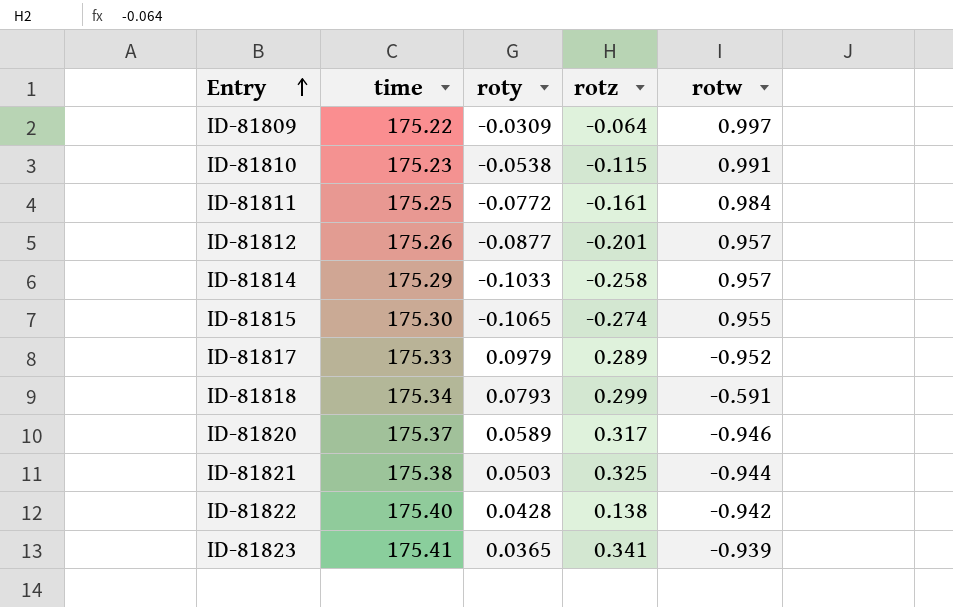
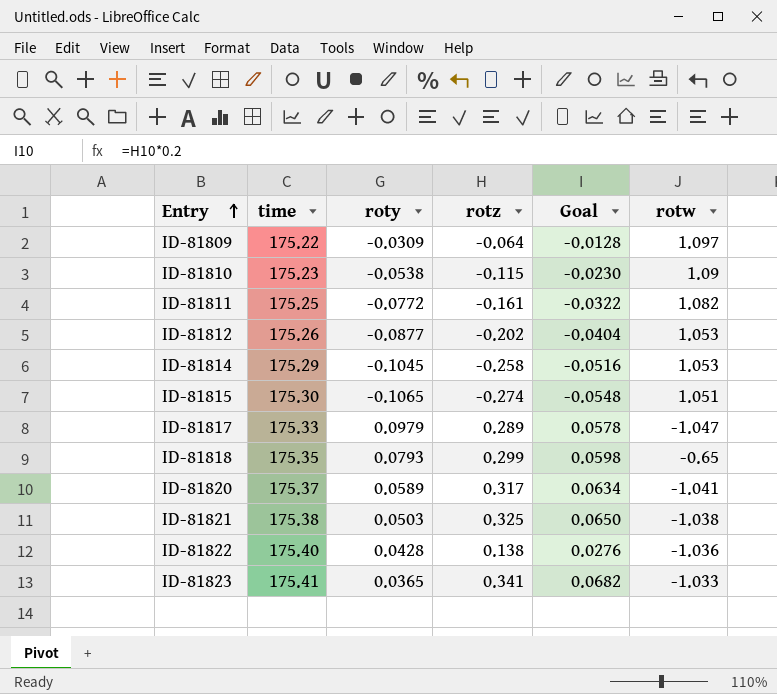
column Goal | formula: none -> [rotz] * 0.2
ID-81809 | rotw: 0.997 -> 1.097
ID-81810 | rotw: 0.991 -> 1.09
ID-81811 | rotw: 0.984 -> 1.082
ID-81812 | rotz: -0.201 -> -0.202
ID-81812 | rotw: 0.957 -> 1.053
ID-81814 | roty: -0.1033 -> -0.1045
ID-81814 | rotw: 0.957 -> 1.053
ID-81815 | rotw: 0.955 -> 1.051
ID-81817 | rotw: -0.952 -> -1.047
ID-81818 | time: 175.34 -> 175.35
ID-81818 | rotw: -0.591 -> -0.65
ID-81820 | rotw: -0.946 -> -1.041
ID-81821 | rotw: -0.944 -> -1.038
ID-81822 | rotw: -0.942 -> -1.036
ID-81823 | rotw: -0.939 -> -1.033

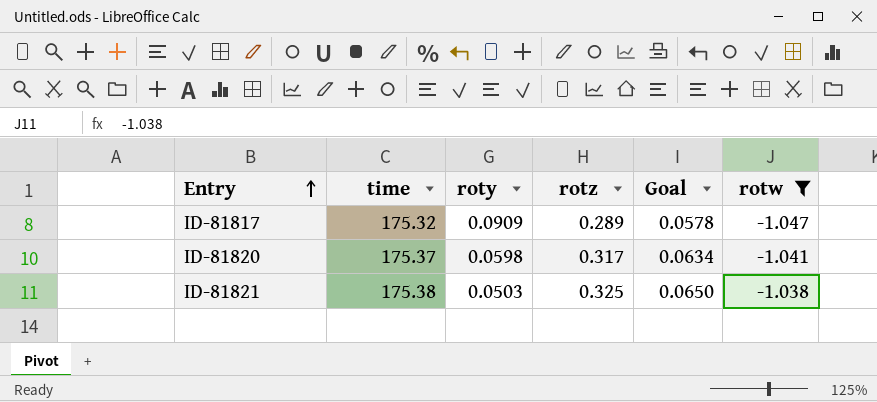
filter: none -> rotw <= -1.038
ID-81817 | time: 175.33 -> 175.32
ID-81817 | roty: 0.0979 -> 0.0909
ID-81820 | roty: 0.0589 -> 0.0598

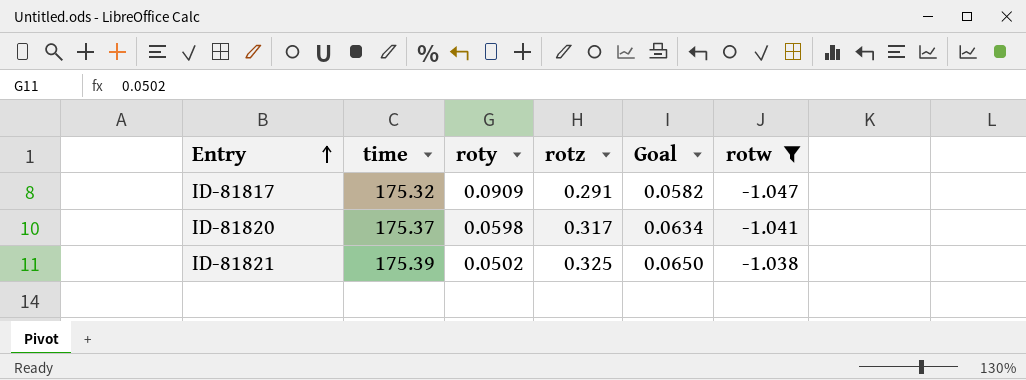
ID-81817 | rotz: 0.289 -> 0.291
ID-81817 | Goal: 0.0578 -> 0.0582
ID-81821 | time: 175.38 -> 175.39
ID-81821 | roty: 0.0503 -> 0.0502

